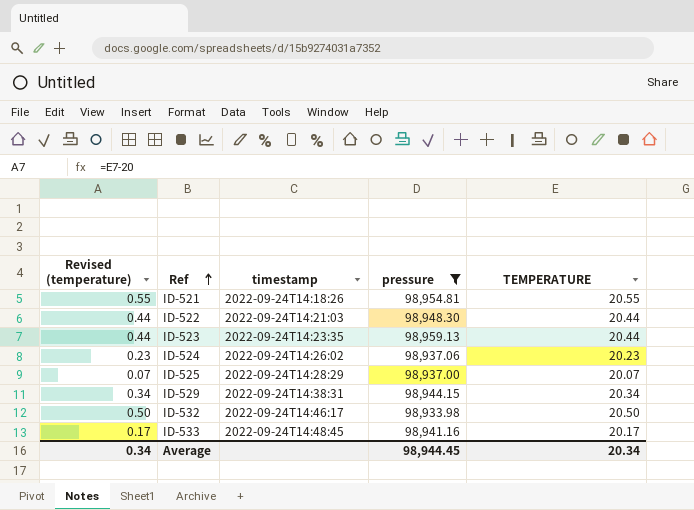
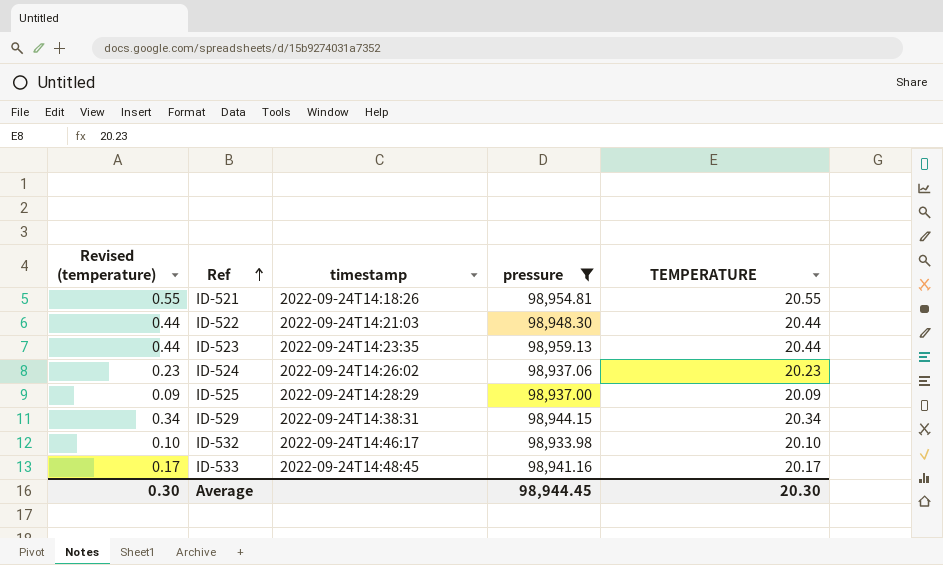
ID-525 | Revised (temperature): 0.07 -> 0.09
ID-525 | TEMPERATURE: 20.07 -> 20.09
ID-532 | Revised (temperature): 0.50 -> 0.10
ID-532 | TEMPERATURE: 20.50 -> 20.10
Average | Revised (temperature): 0.34 -> 0.30
Average | TEMPERATURE: 20.34 -> 20.30

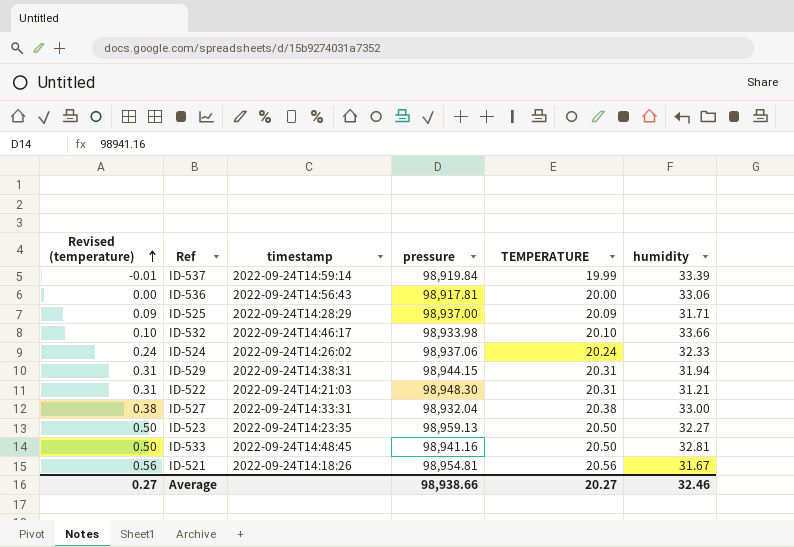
filter: pressure >= 98,933.98 -> none
row order: Ref ascending -> Revised (temperature) ascending
column humidity | position: none -> 6
ID-524 | Revised (temperature): 0.23 -> 0.24
ID-524 | TEMPERATURE: 20.23 -> 20.24
ID-529 | Revised (temperature): 0.34 -> 0.31
ID-529 | TEMPERATURE: 20.34 -> 20.31
ID-522 | Revised (temperature): 0.44 -> 0.31
ID-522 | TEMPERATURE: 20.44 -> 20.31
ID-523 | Revised (temperature): 0.44 -> 0.50
ID-523 | TEMPERATURE: 20.44 -> 20.50
ID-533 | Revised (temperature): 0.17 -> 0.50
ID-533 | TEMPERATURE: 20.17 -> 20.50
ID-521 | Revised (temperature): 0.55 -> 0.56
ID-521 | TEMPERATURE: 20.55 -> 20.56
Average | Revised (temperature): 0.30 -> 0.27
Average | pressure: 98,944.45 -> 98,938.66
Average | TEMPERATURE: 20.30 -> 20.27

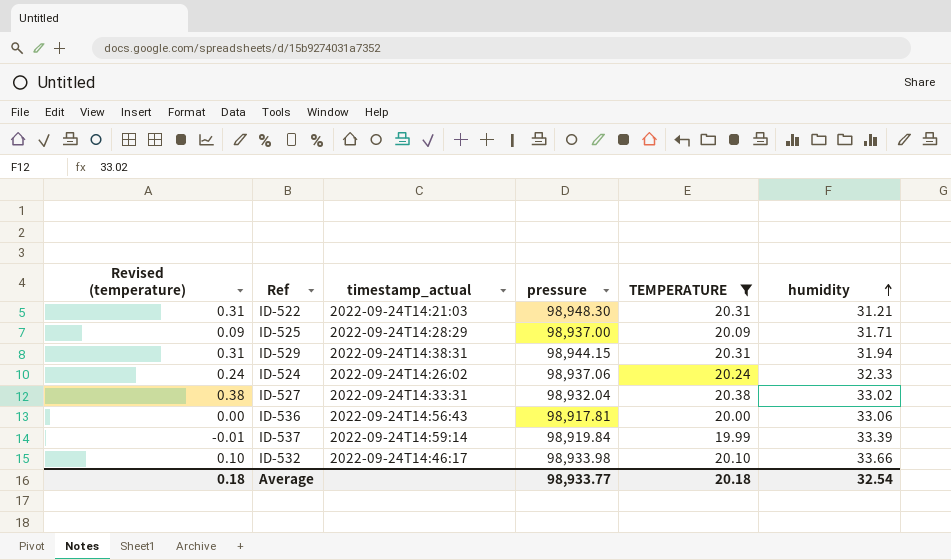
filter: none -> TEMPERATURE <= 20.38
row order: Revised (temperature) ascending -> humidity ascending
column name: timestamp -> timestamp_actual
ID-527 | humidity: 33.00 -> 33.02
Average | Revised (temperature): 0.27 -> 0.18
Average | pressure: 98,938.66 -> 98,933.77
Average | TEMPERATURE: 20.27 -> 20.18
Average | humidity: 32.46 -> 32.54

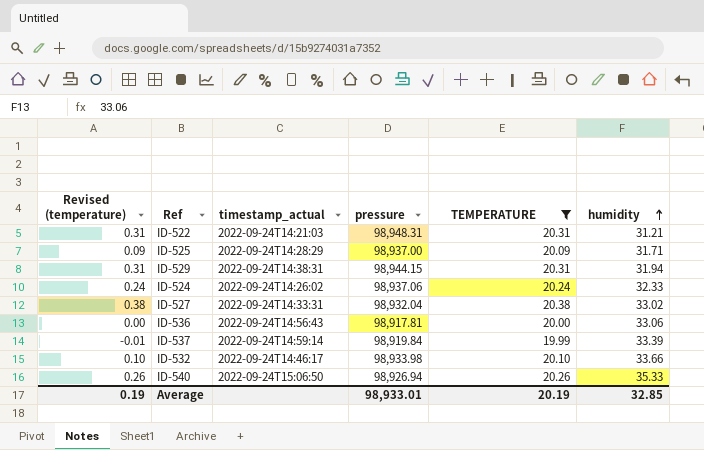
ID-522 | pressure: 98,948.30 -> 98,948.31
row ID-540: none -> 0.26 | 2022-09-24T15:06:50 | 98,926.94 | 20.26 | 35.33
Average | Revised (temperature): 0.18 -> 0.19
Average | pressure: 98,933.77 -> 98,933.01
Average | TEMPERATURE: 20.18 -> 20.19
Average | humidity: 32.54 -> 32.85

